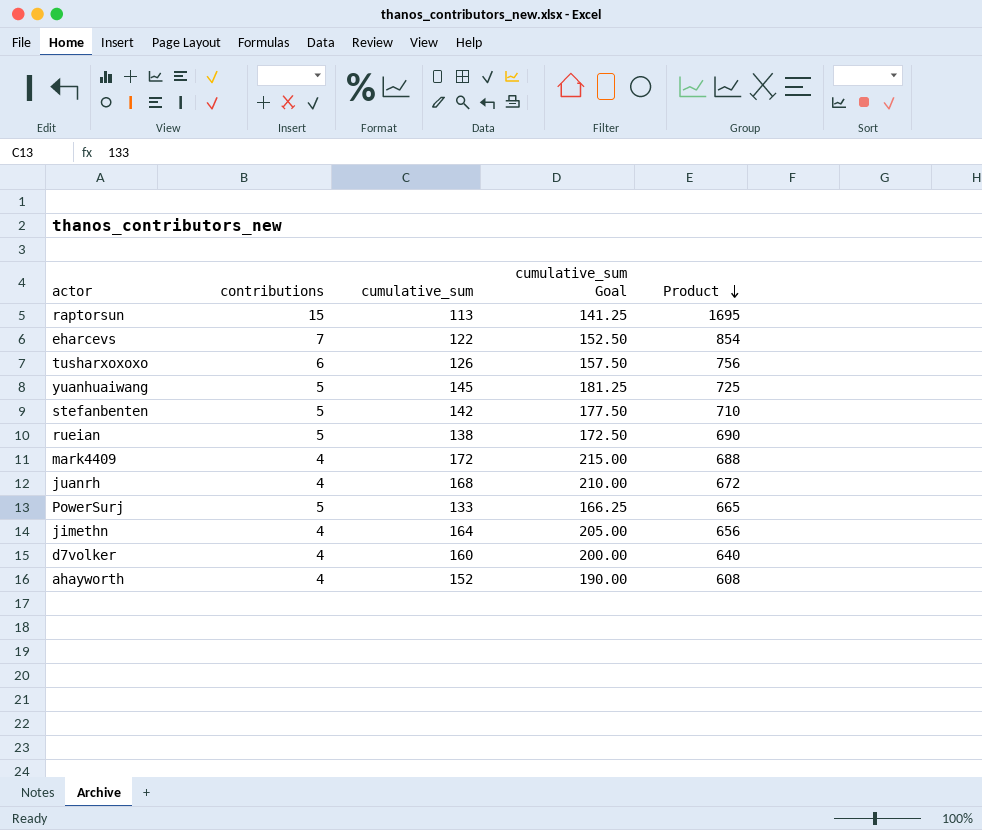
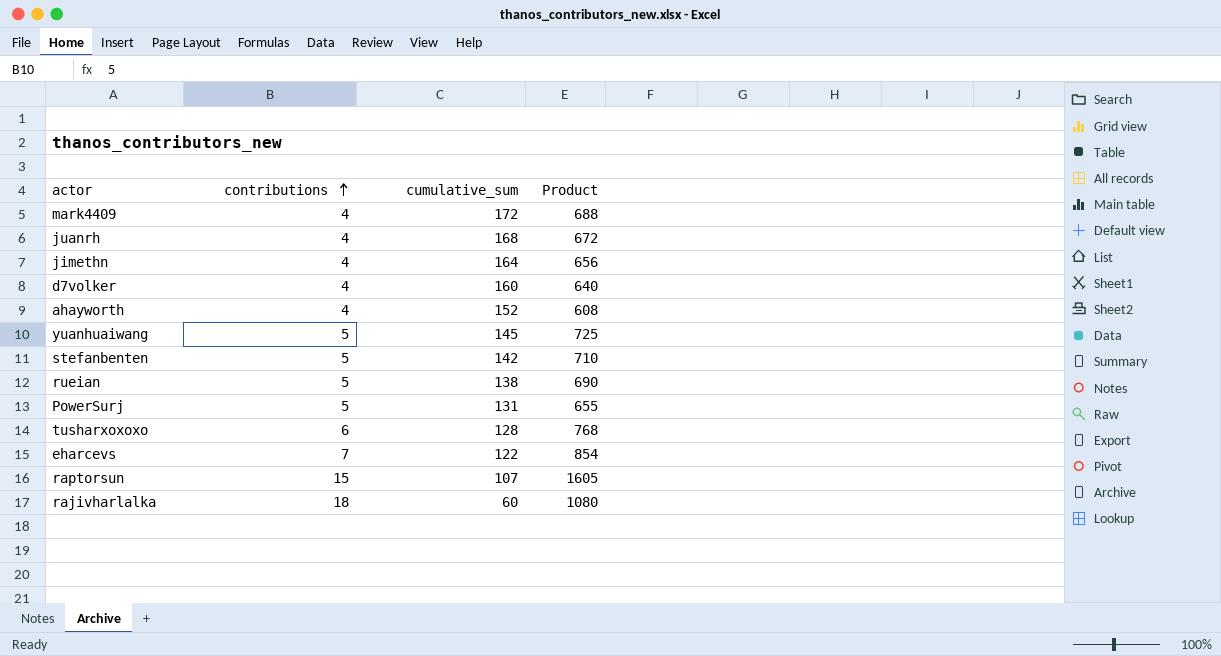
row order: Product descending -> contributions ascending
column cumulative_sum Goal | formula: [cumulative_sum] * 1.25 -> none
PowerSurj | cumulative_sum: 133 -> 131
PowerSurj | Product: 665 -> 655
tusharxoxoxo | cumulative_sum: 126 -> 128
tusharxoxoxo | Product: 756 -> 768
raptorsun | cumulative_sum: 113 -> 107
raptorsun | Product: 1695 -> 1605
row rajivharlalka: none -> 18 | 60 | 1080

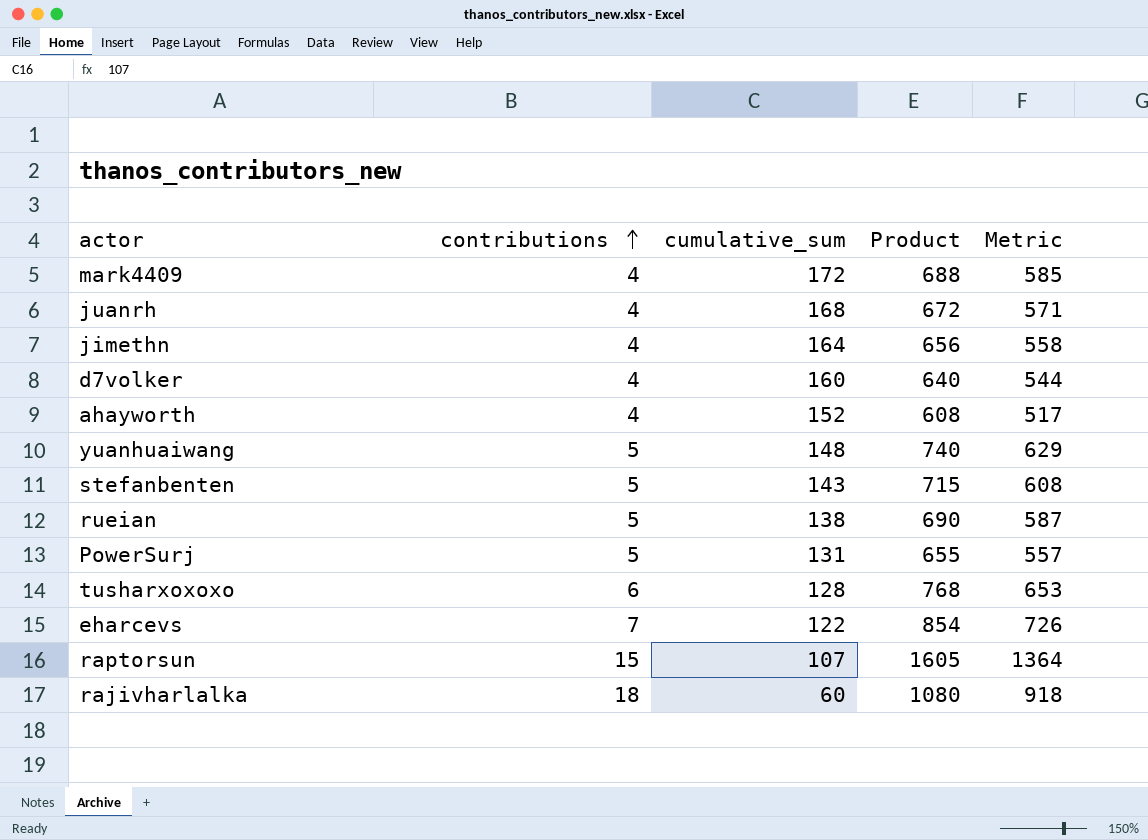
column Metric | formula: none -> [Product] * 0.85
yuanhuaiwang | cumulative_sum: 145 -> 148
yuanhuaiwang | Product: 725 -> 740
stefanbenten | cumulative_sum: 142 -> 143
stefanbenten | Product: 710 -> 715

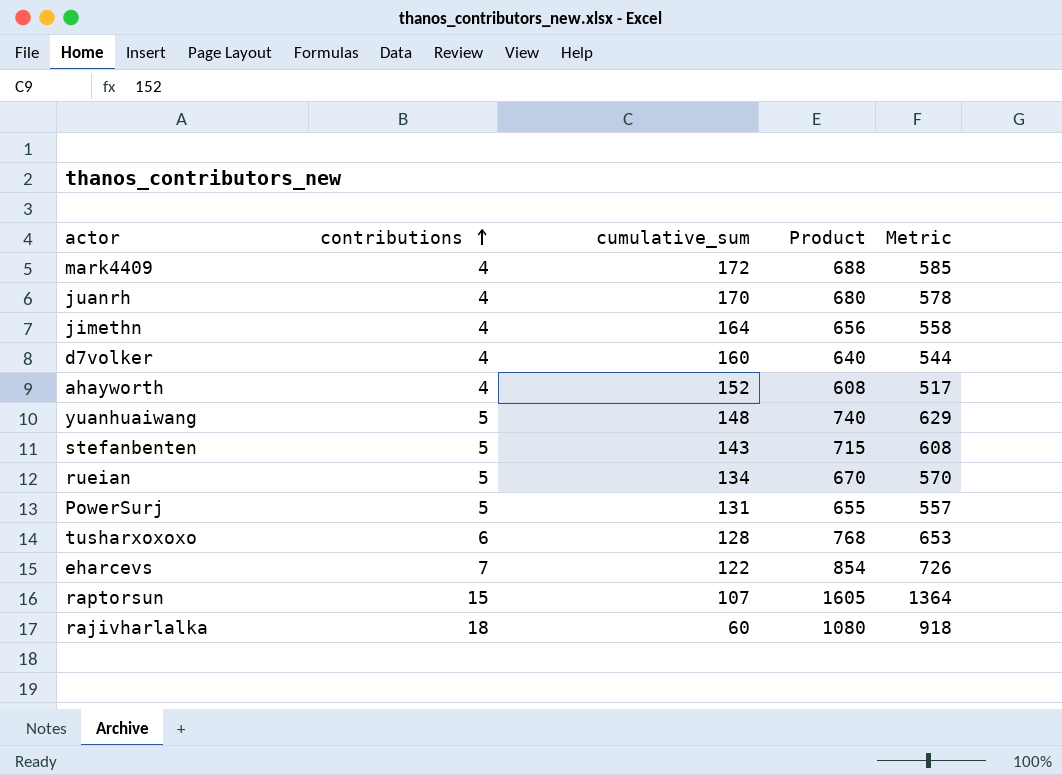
juanrh | cumulative_sum: 168 -> 170
juanrh | Product: 672 -> 680
juanrh | Metric: 571 -> 578
rueian | cumulative_sum: 138 -> 134
rueian | Product: 690 -> 670
rueian | Metric: 587 -> 570

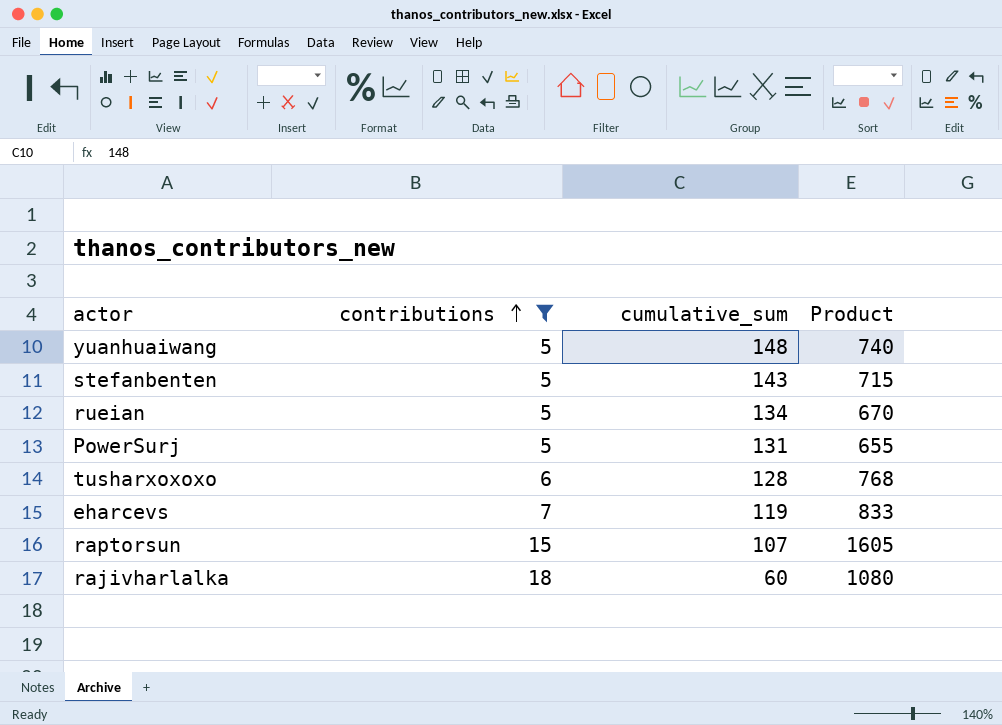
filter: none -> contributions != 4
column Metric | formula: [Product] * 0.85 -> none
eharcevs | cumulative_sum: 122 -> 119
eharcevs | Product: 854 -> 833

